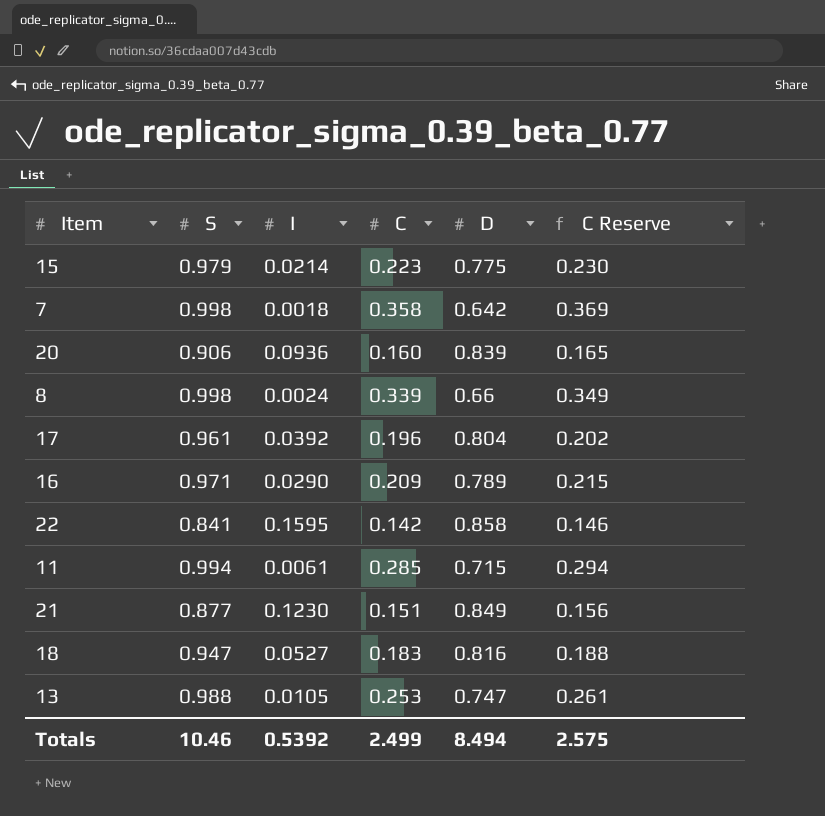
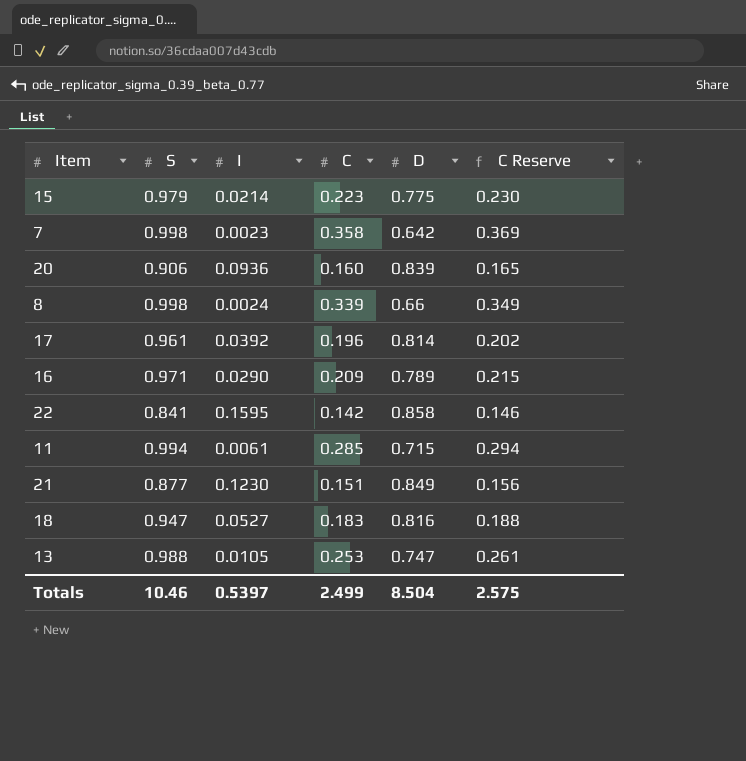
7 | I: 0.0018 -> 0.0023
17 | D: 0.804 -> 0.814
Totals | I: 0.5392 -> 0.5397
Totals | D: 8.494 -> 8.504

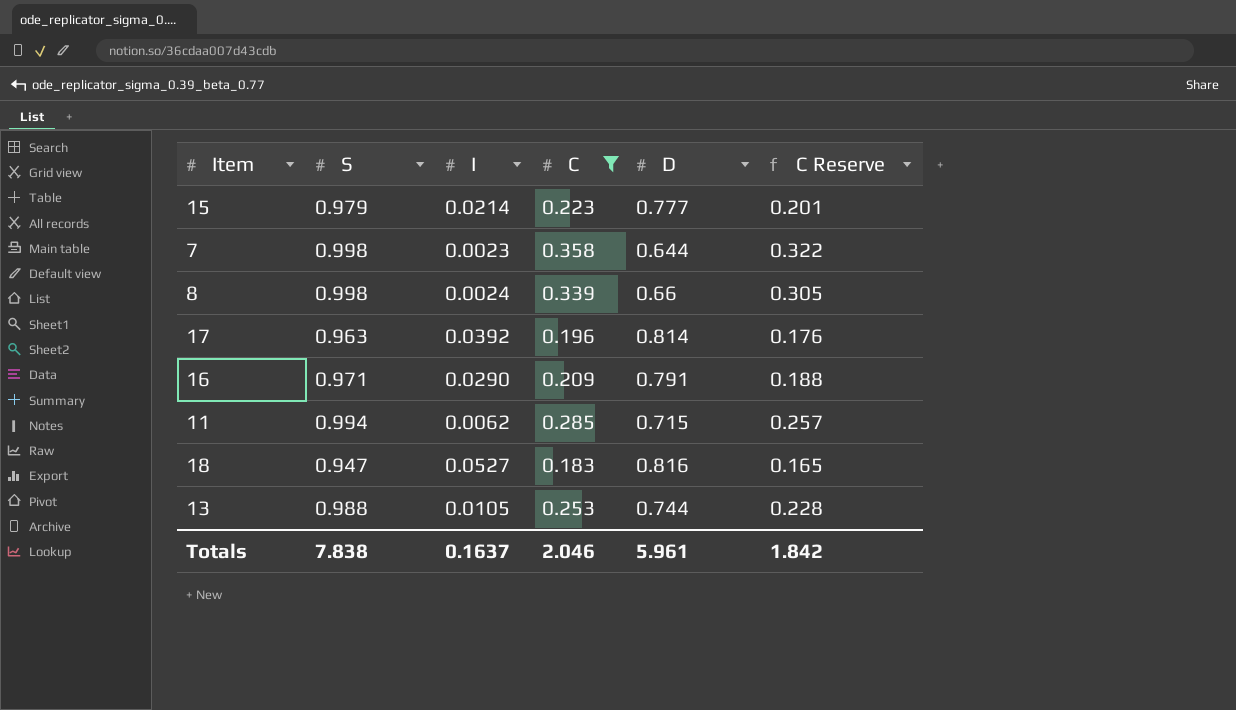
filter: none -> C >= 0.183
column C Reserve | formula: [C] * 1.03 -> [C] * 0.9
15 | D: 0.775 -> 0.777
7 | D: 0.642 -> 0.644
17 | S: 0.961 -> 0.963
16 | D: 0.789 -> 0.791
11 | I: 0.0061 -> 0.0062
13 | D: 0.747 -> 0.744
Totals | S: 10.46 -> 7.838
Totals | I: 0.5397 -> 0.1637
Totals | C: 2.499 -> 2.046
Totals | D: 8.504 -> 5.961
Totals | C Reserve: 2.575 -> 1.842

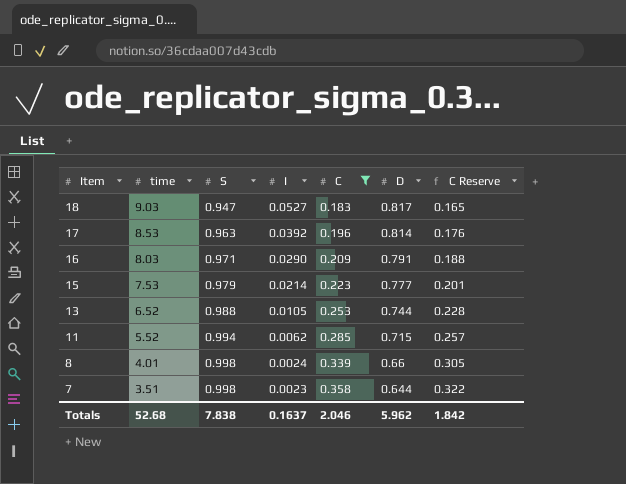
row order: none -> Item descending
column time | position: none -> 2
18 | D: 0.816 -> 0.817
Totals | D: 5.961 -> 5.962

